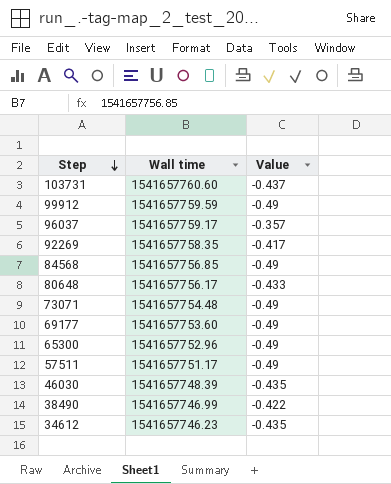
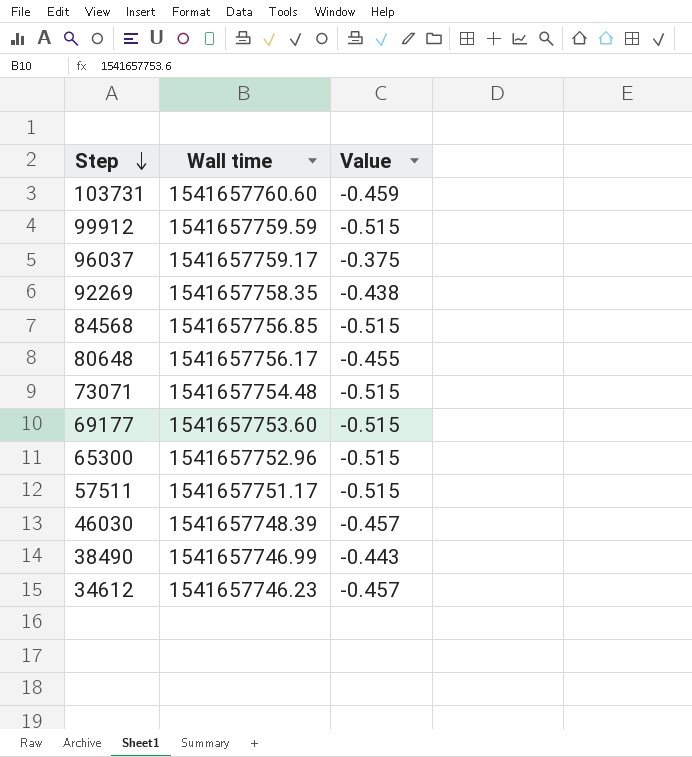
103731 | Value: -0.437 -> -0.459
99912 | Value: -0.49 -> -0.515
96037 | Value: -0.357 -> -0.375
92269 | Value: -0.417 -> -0.438
84568 | Value: -0.49 -> -0.515
80648 | Value: -0.433 -> -0.455
73071 | Value: -0.49 -> -0.515
69177 | Value: -0.49 -> -0.515
65300 | Value: -0.49 -> -0.515
57511 | Value: -0.49 -> -0.515
46030 | Value: -0.435 -> -0.457
38490 | Value: -0.422 -> -0.443
34612 | Value: -0.435 -> -0.457

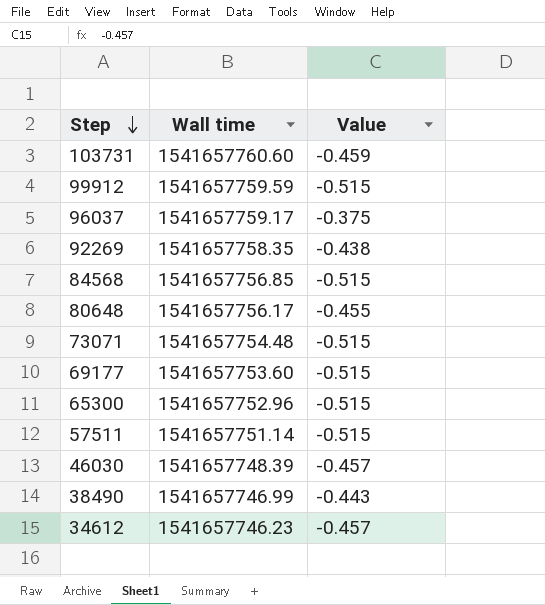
57511 | Wall time: 1541657751.17 -> 1541657751.14

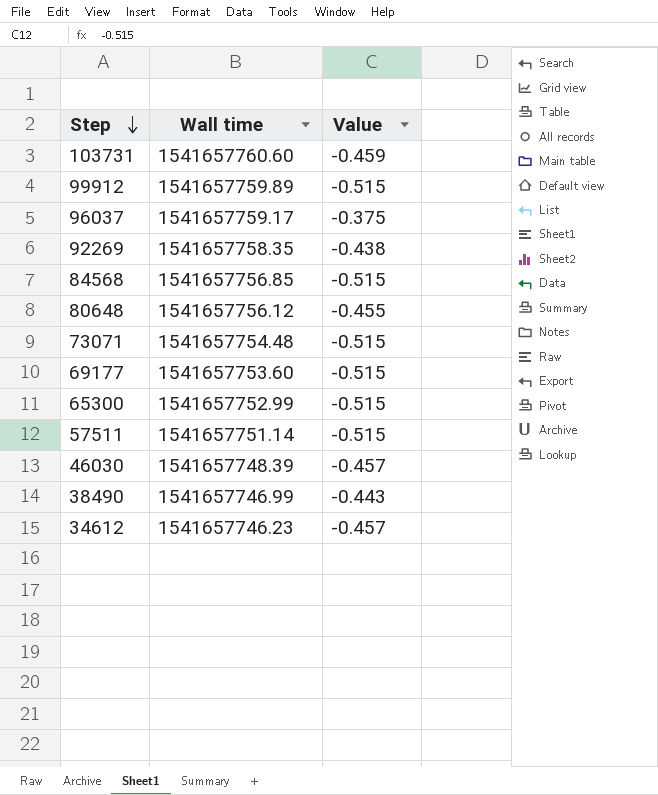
99912 | Wall time: 1541657759.59 -> 1541657759.89
80648 | Wall time: 1541657756.17 -> 1541657756.12
65300 | Wall time: 1541657752.96 -> 1541657752.99

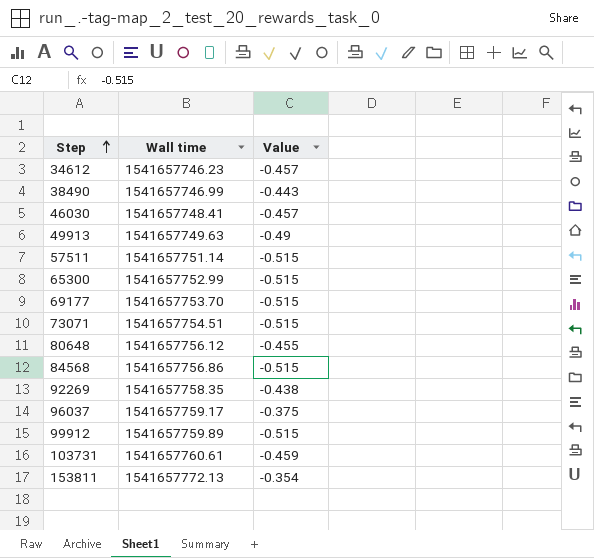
row order: Step descending -> Step ascending
46030 | Wall time: 1541657748.39 -> 1541657748.41
row 49913: none -> 1541657749.63 | -0.49
69177 | Wall time: 1541657753.60 -> 1541657753.70
73071 | Wall time: 1541657754.48 -> 1541657754.51
84568 | Wall time: 1541657756.85 -> 1541657756.86
103731 | Wall time: 1541657760.60 -> 1541657760.61
row 153811: none -> 1541657772.13 | -0.354

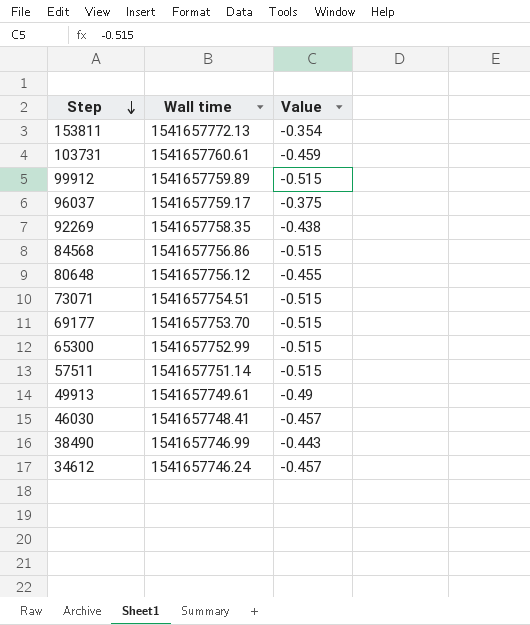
row order: Step ascending -> Step descending
49913 | Wall time: 1541657749.63 -> 1541657749.61
34612 | Wall time: 1541657746.23 -> 1541657746.24

